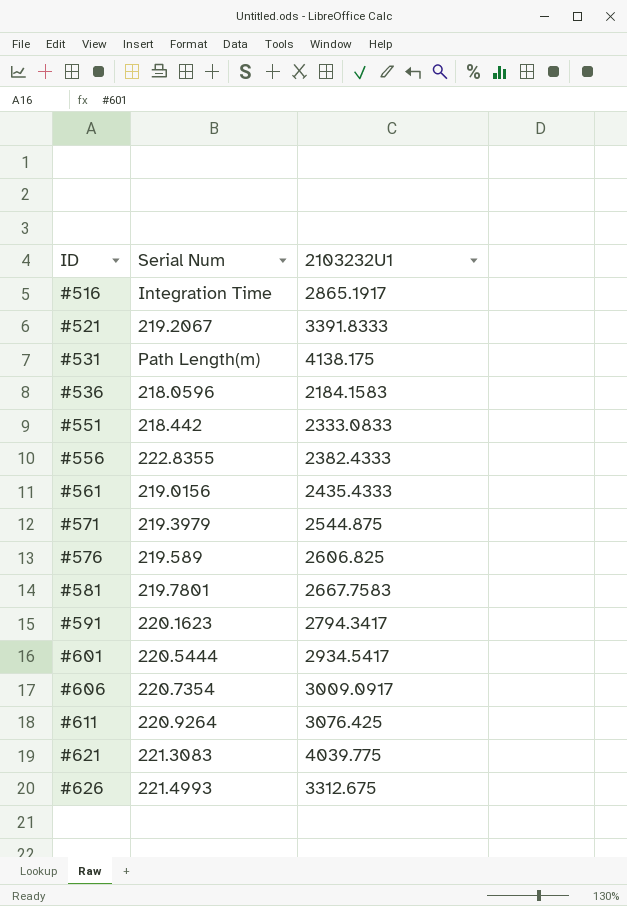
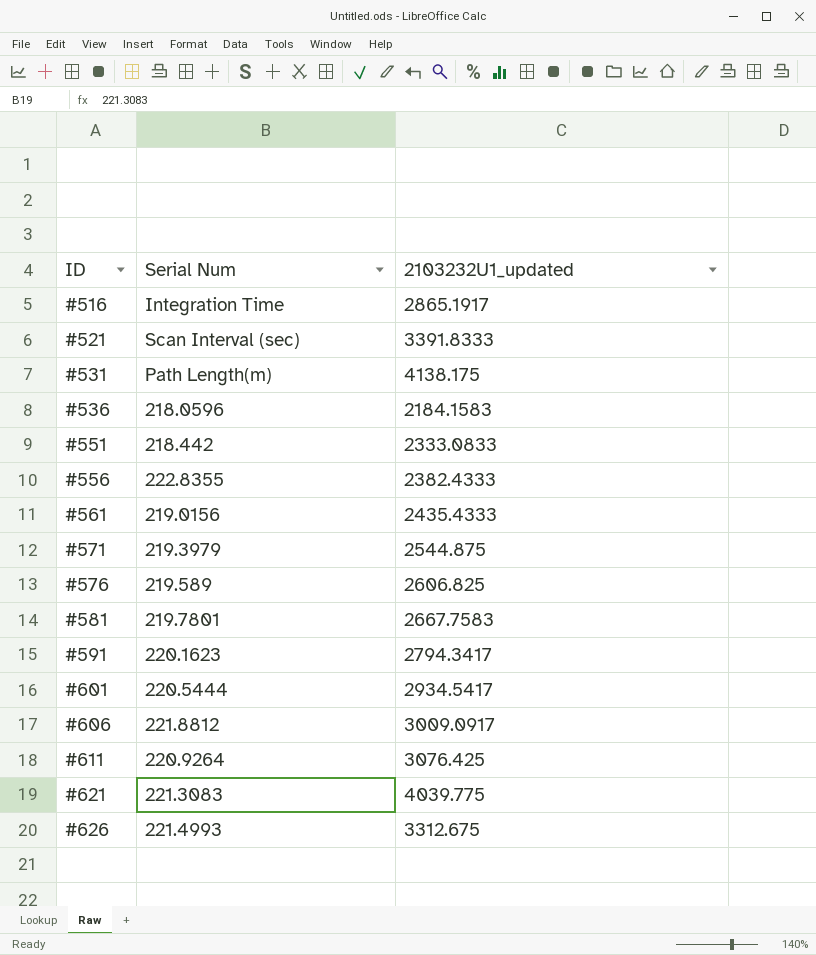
column name: 2103232U1 -> 2103232U1_updated
#521 | Serial Num: 219.2067 -> Scan Interval (sec)
#606 | Serial Num: 220.7354 -> 221.8812

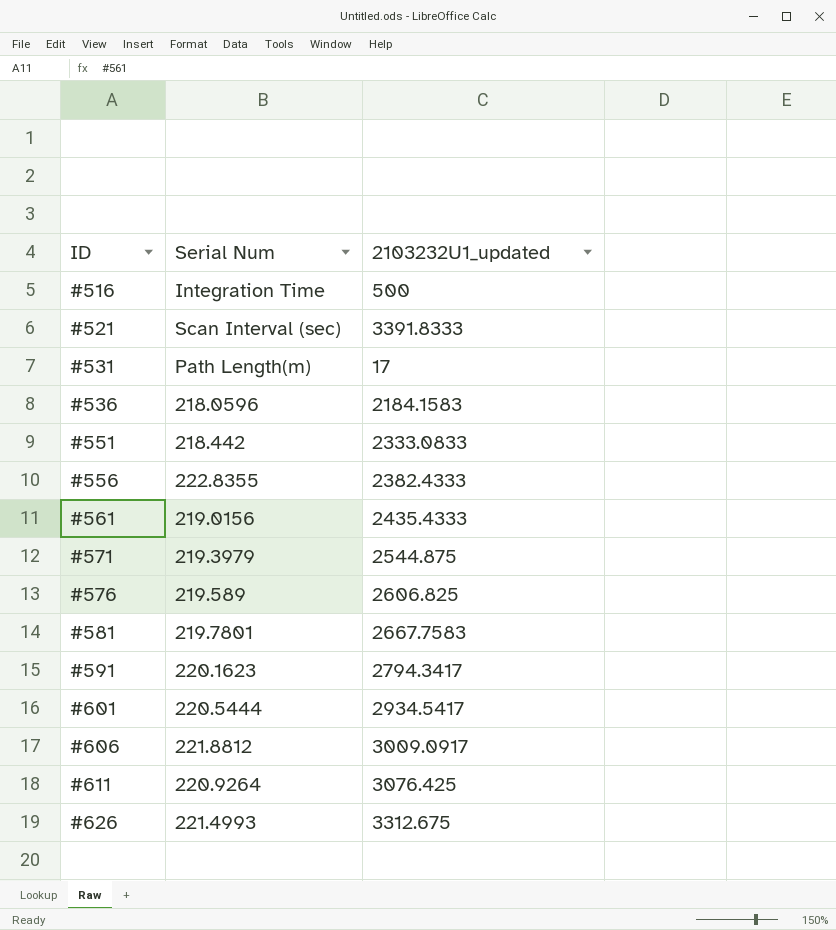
row #621: 221.3083 | 4039.775 -> none
#516 | 2103232U1_updated: 2865.1917 -> 500
#531 | 2103232U1_updated: 4138.175 -> 17

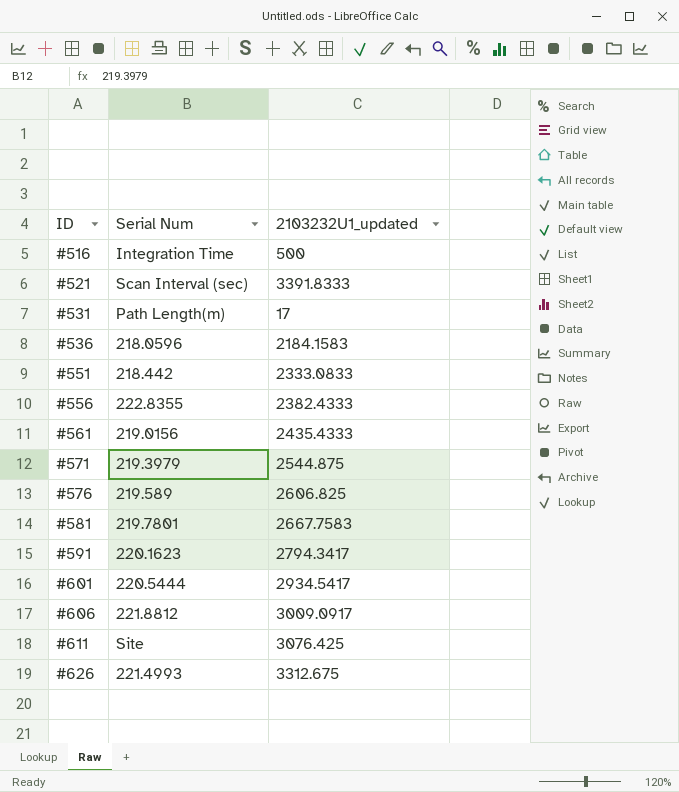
#611 | Serial Num: 220.9264 -> Site

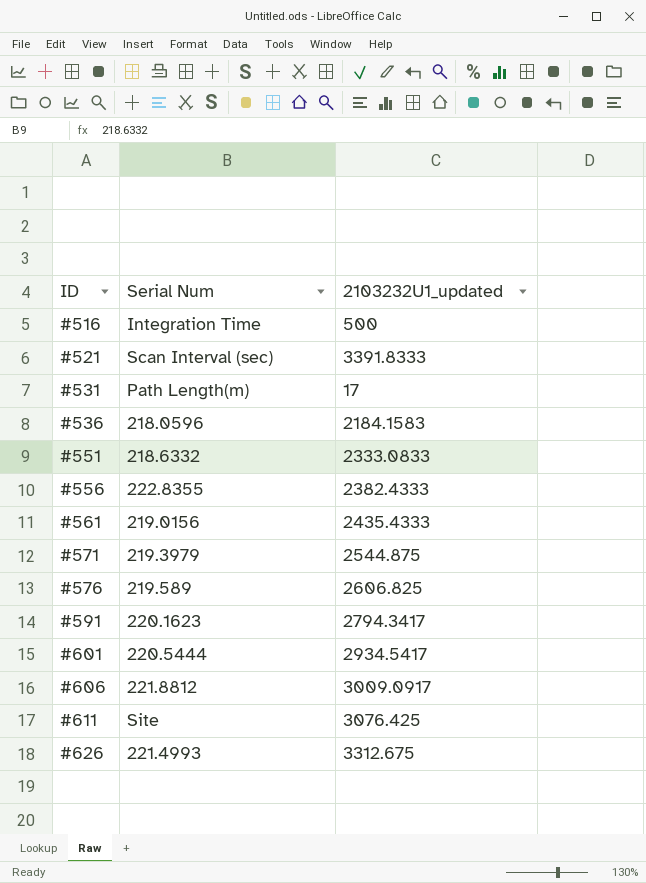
row #581: 219.7801 | 2667.7583 -> none
#551 | Serial Num: 218.442 -> 218.6332

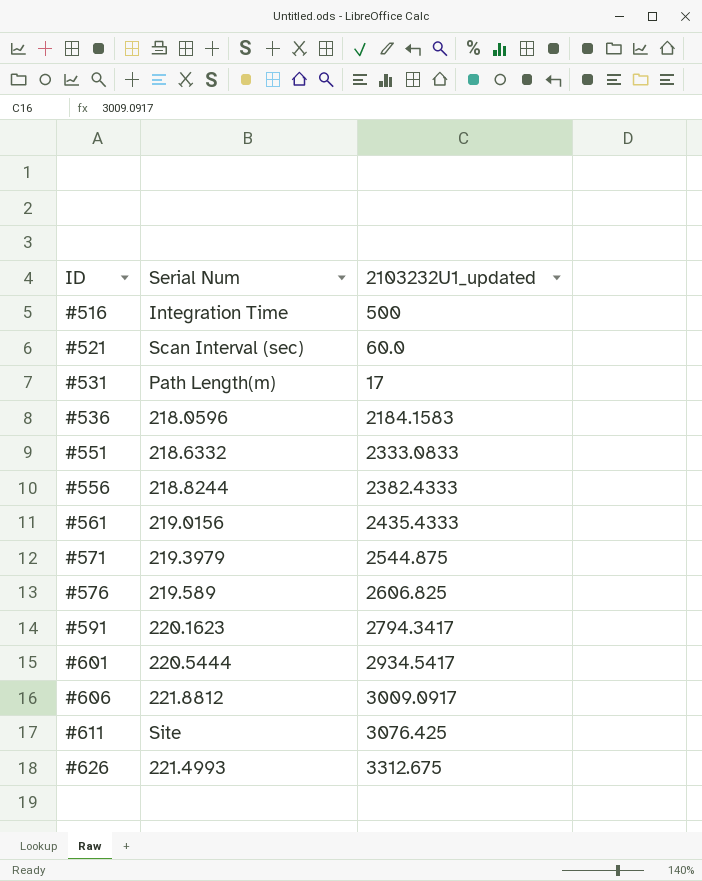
#521 | 2103232U1_updated: 3391.8333 -> 60.0
#556 | Serial Num: 222.8355 -> 218.8244

